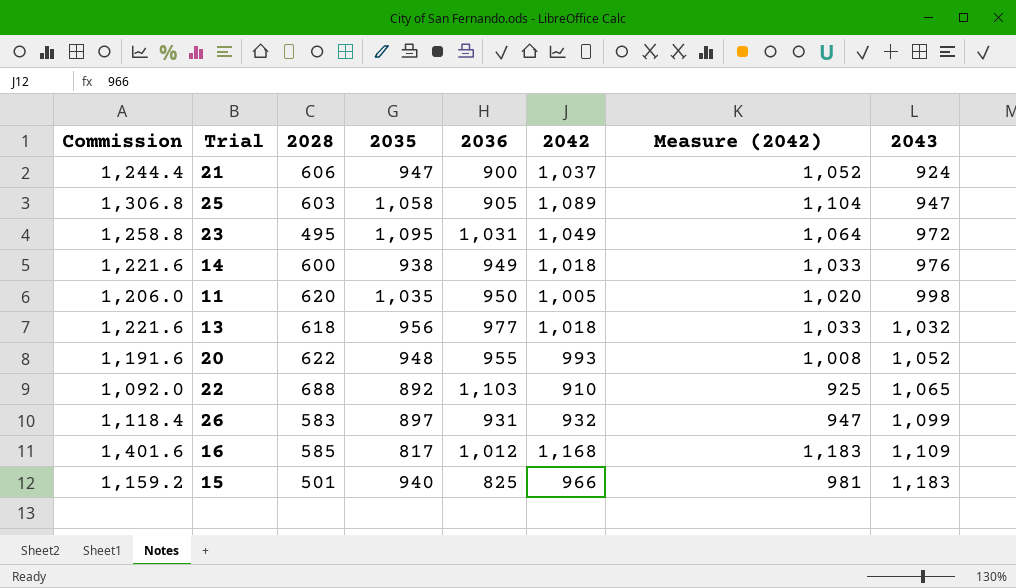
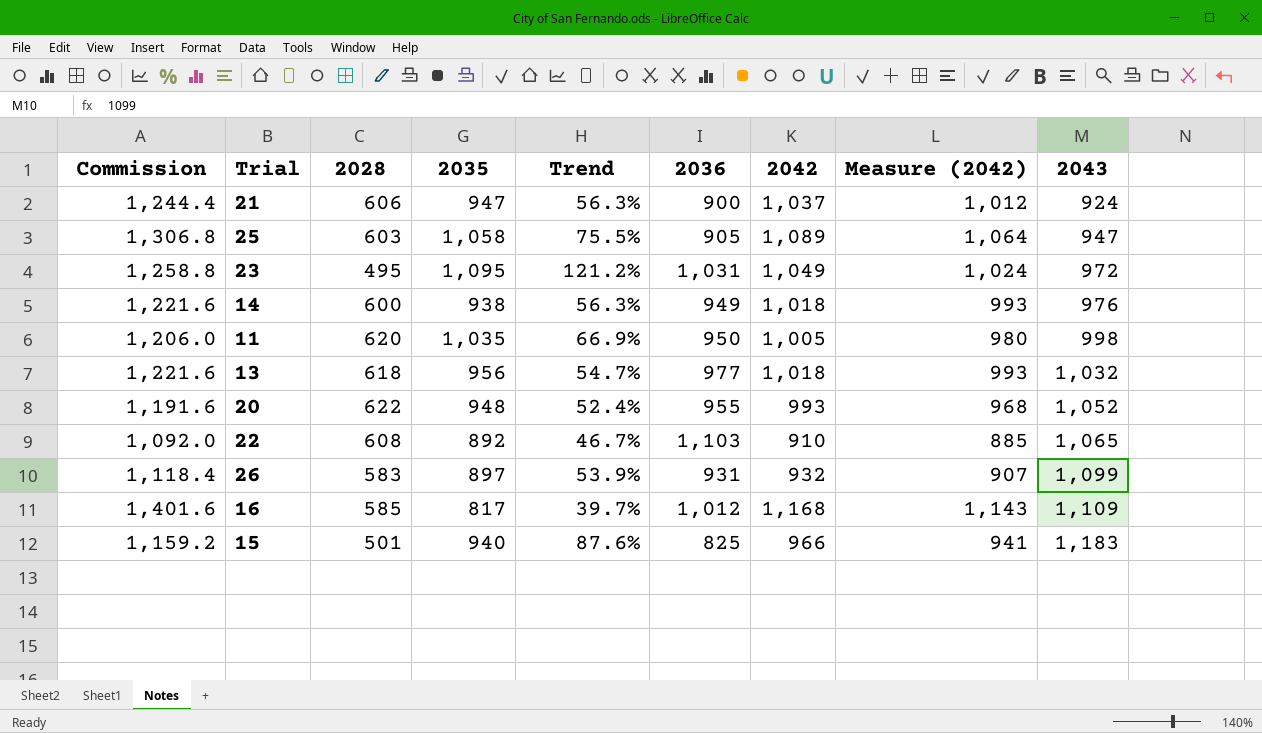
column Trend | formula: none -> ([2035] - [2028]) / [2028]
column Measure (2042) | formula: [2042] + 15 -> [2042] - 25
22 | 2028: 688 -> 608

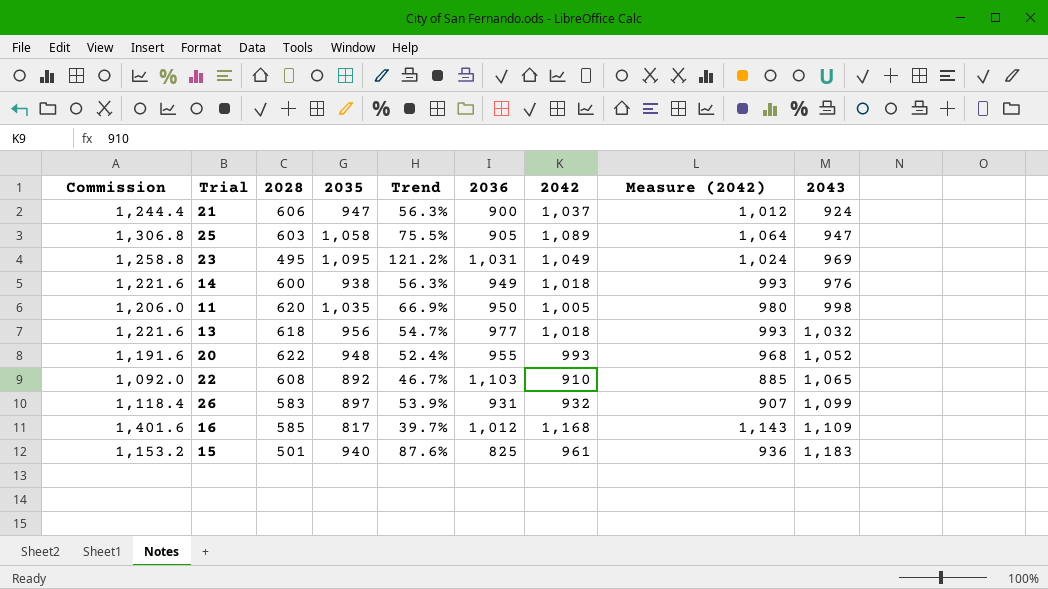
23 | 2043: 972 -> 969
15 | Commission: 1,159.2 -> 1,153.2
15 | 2042: 966 -> 961
15 | Measure (2042): 941 -> 936

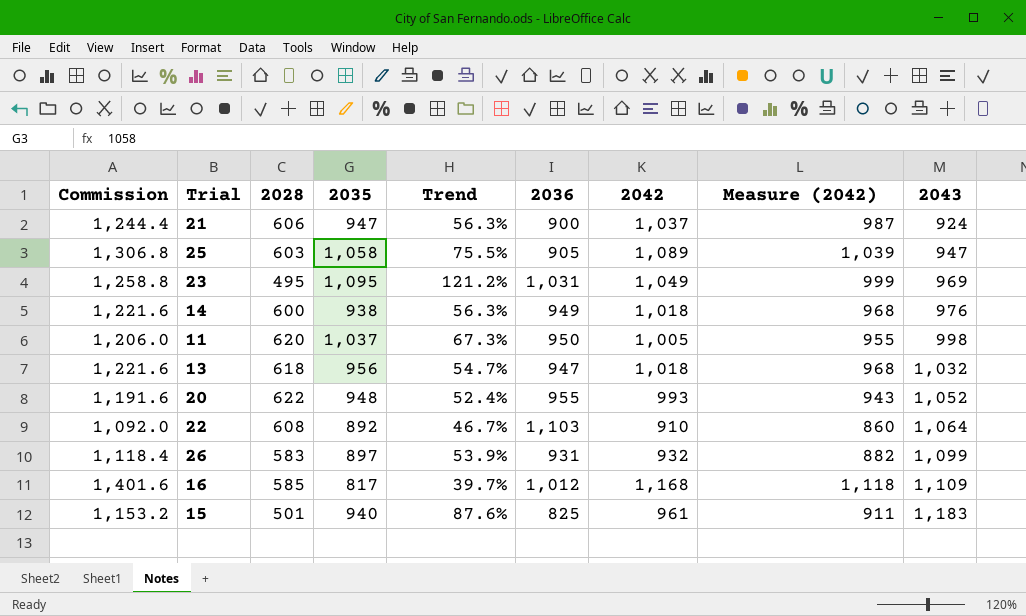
column Measure (2042) | formula: [2042] - 25 -> [2042] - 50
11 | 2035: 1,035 -> 1,037
11 | Trend: 66.9% -> 67.3%
13 | 2036: 977 -> 947
22 | 2043: 1,065 -> 1,064

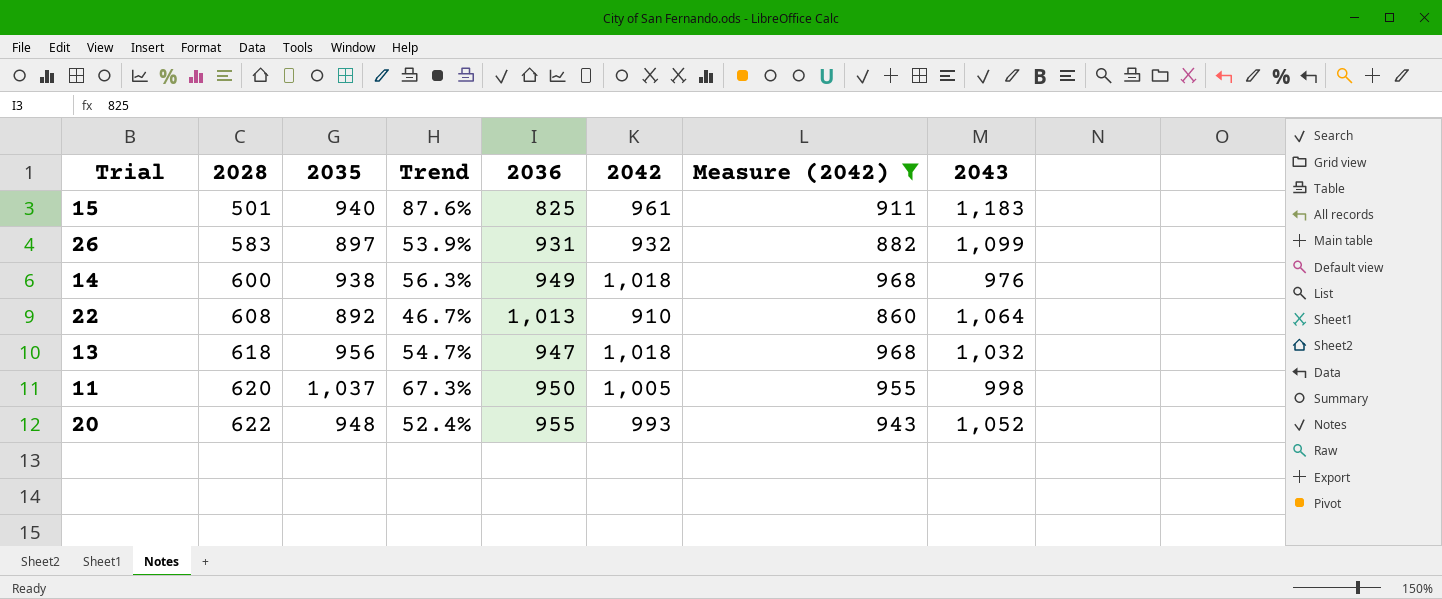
filter: none -> Measure (2042) <= 968
row order: 2043 ascending -> 2028 ascending
column Commission | formula: [2042] * 1.2 -> none
22 | 2036: 1,103 -> 1,013

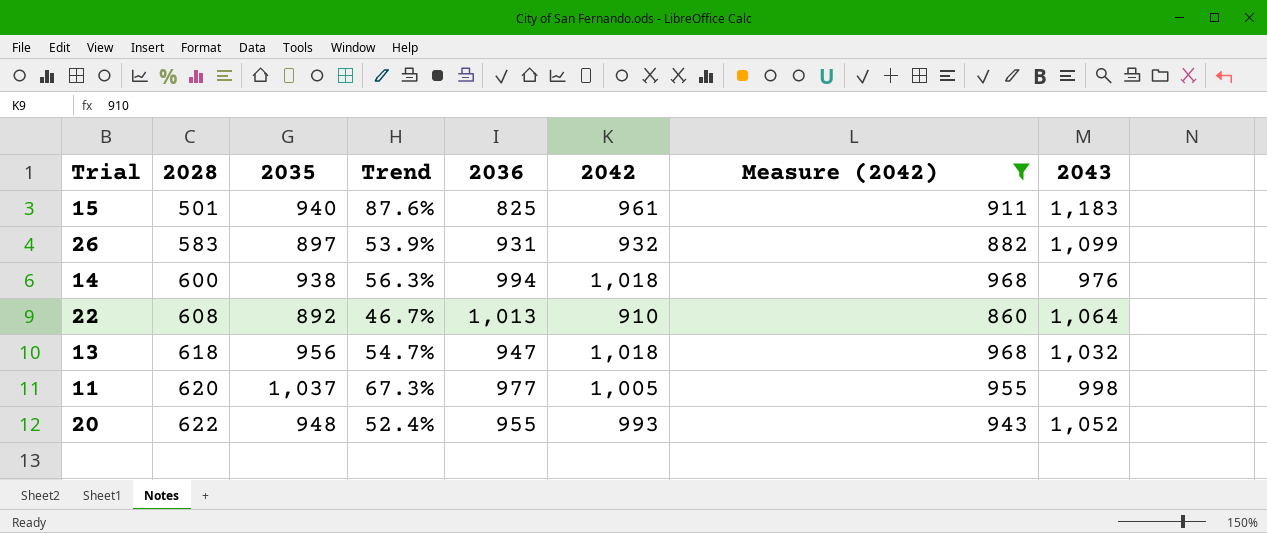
14 | 2036: 949 -> 994
11 | 2036: 950 -> 977

